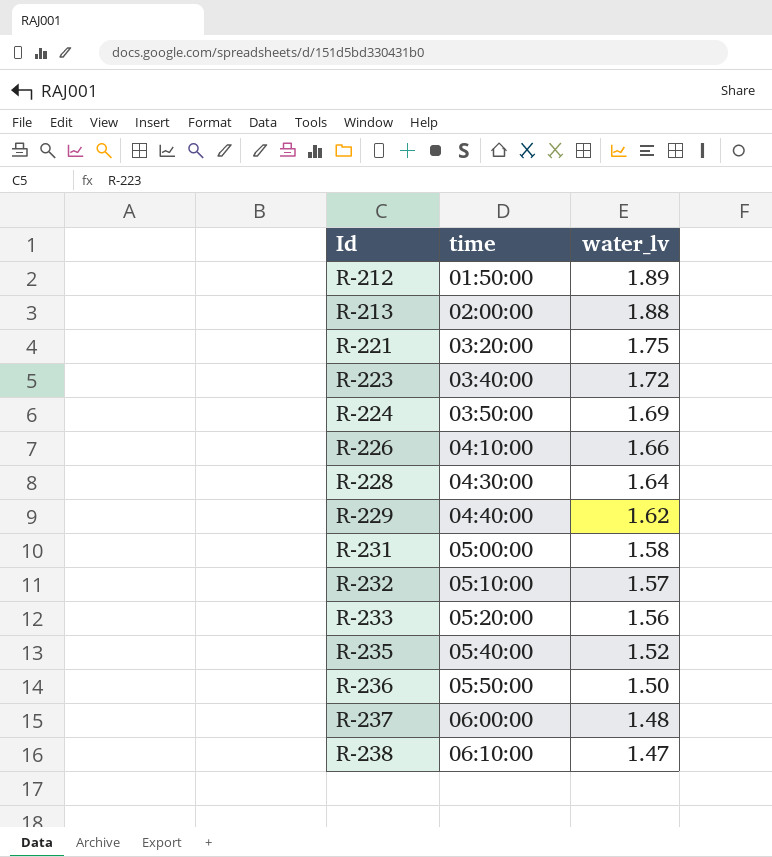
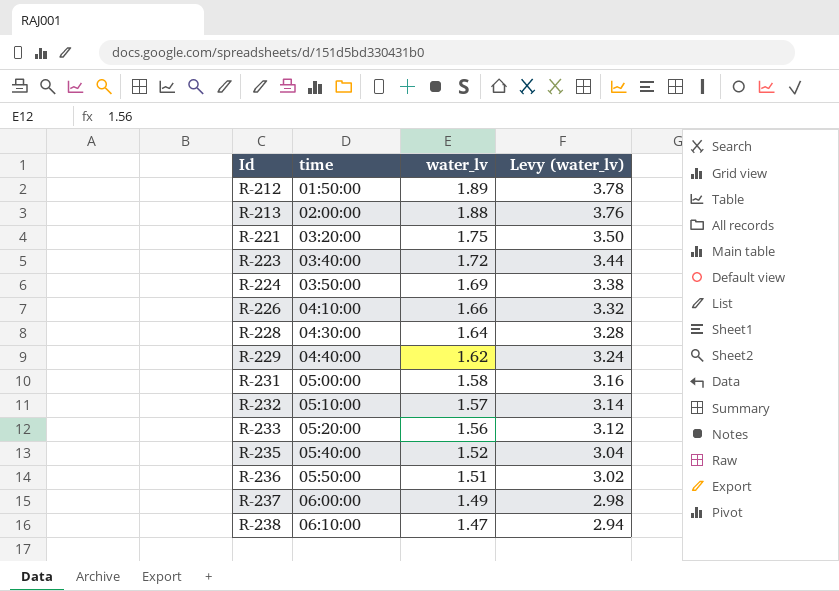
column Levy (water_lv) | formula: none -> [water_lv] * 2
R-236 | water_lv: 1.50 -> 1.51
R-237 | water_lv: 1.48 -> 1.49

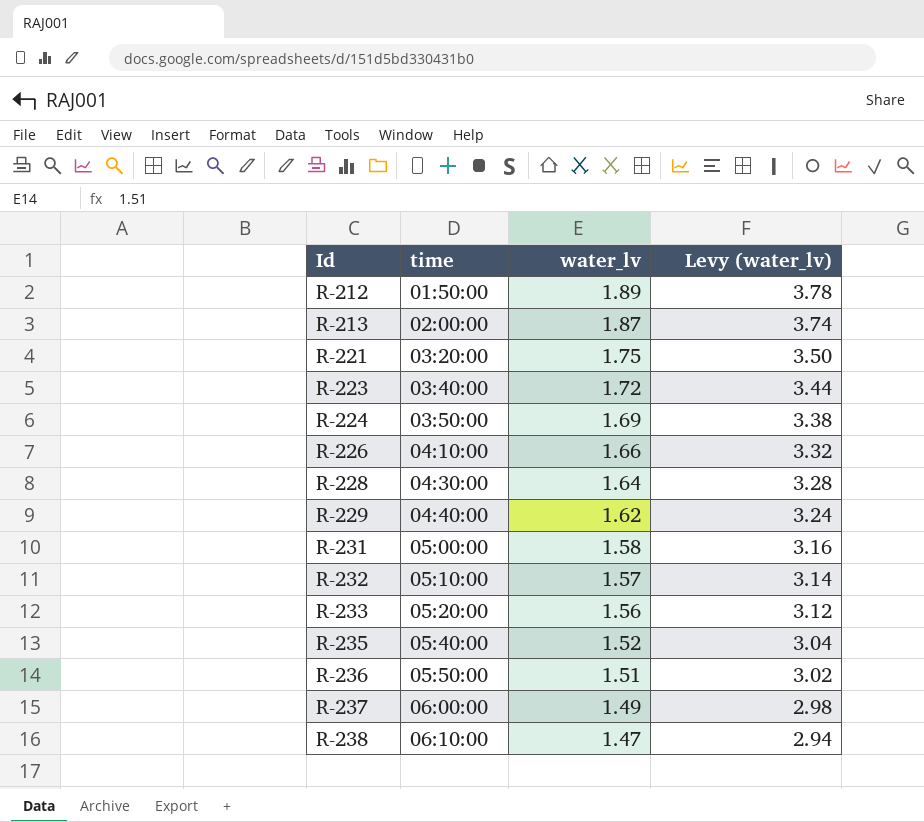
R-213 | water_lv: 1.88 -> 1.87
R-213 | Levy (water_lv): 3.76 -> 3.74

